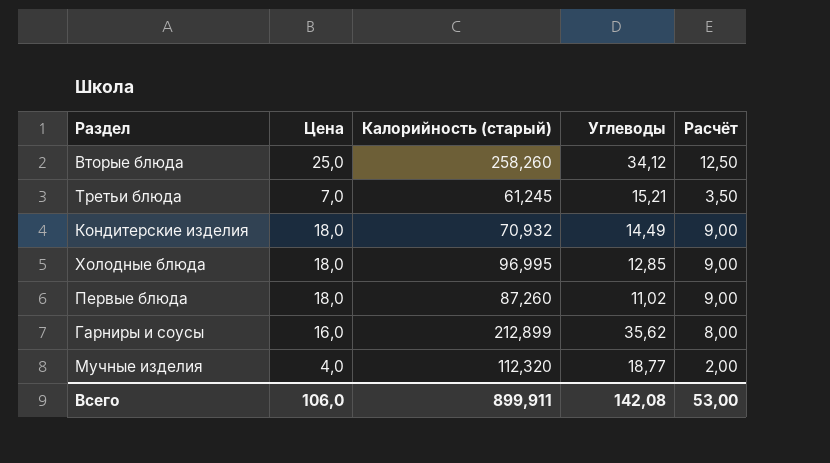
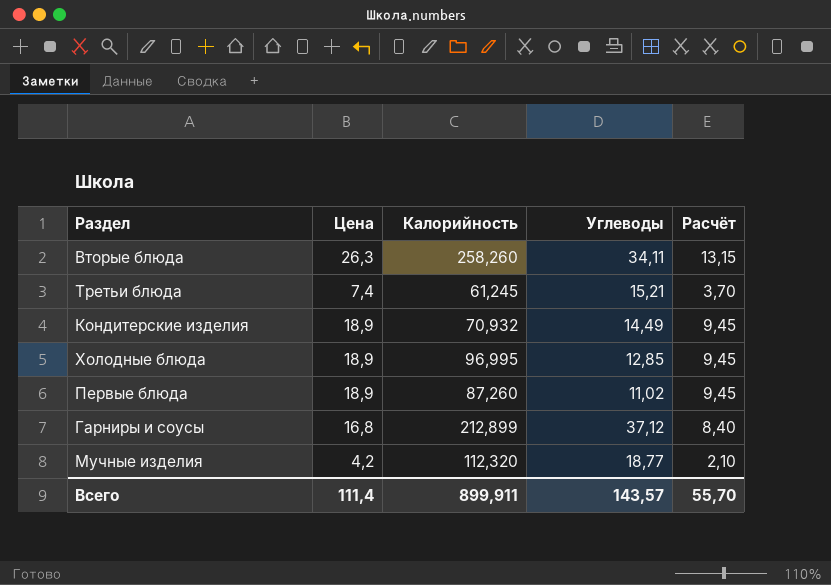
column name: Калорийность (старый) -> Калорийность
Вторые блюда | Цена: 25,0 -> 26,3
Вторые блюда | Углеводы: 34,12 -> 34,11
Вторые блюда | Расчёт: 12,50 -> 13,15
Третьи блюда | Цена: 7,0 -> 7,4
Третьи блюда | Расчёт: 3,50 -> 3,70
Кондитерские изделия | Цена: 18,0 -> 18,9
Кондитерские изделия | Расчёт: 9,00 -> 9,45
Холодные блюда | Цена: 18,0 -> 18,9
Холодные блюда | Расчёт: 9,00 -> 9,45
Первые блюда | Цена: 18,0 -> 18,9
Первые блюда | Расчёт: 9,00 -> 9,45
Гарниры и соусы | Цена: 16,0 -> 16,8
Гарниры и соусы | Углеводы: 35,62 -> 37,12
Гарниры и соусы | Расчёт: 8,00 -> 8,40
Мучные изделия | Цена: 4,0 -> 4,2
Мучные изделия | Расчёт: 2,00 -> 2,10
Всего | Цена: 106,0 -> 111,4
Всего | Углеводы: 142,08 -> 143,57
Всего | Расчёт: 53,00 -> 55,70

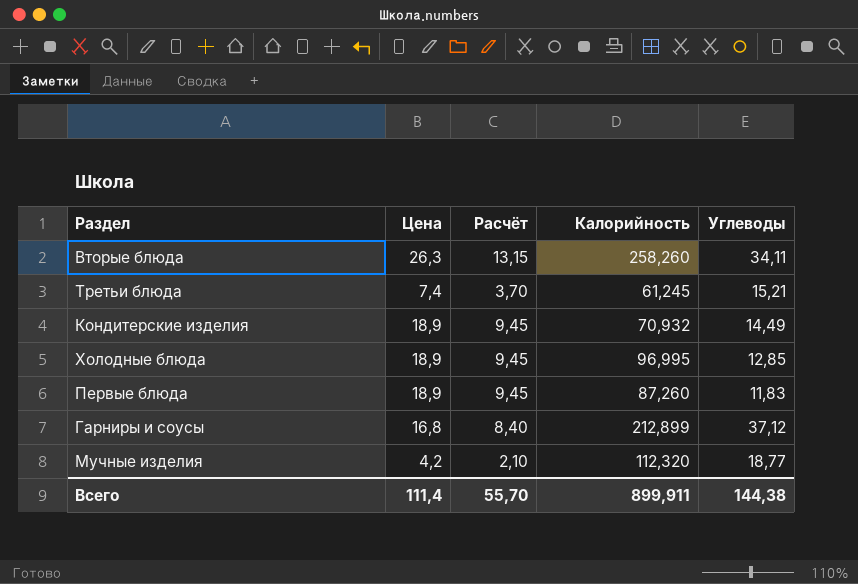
column Расчёт | position: 5 -> 3
Первые блюда | Углеводы: 11,02 -> 11,83
Всего | Углеводы: 143,57 -> 144,38

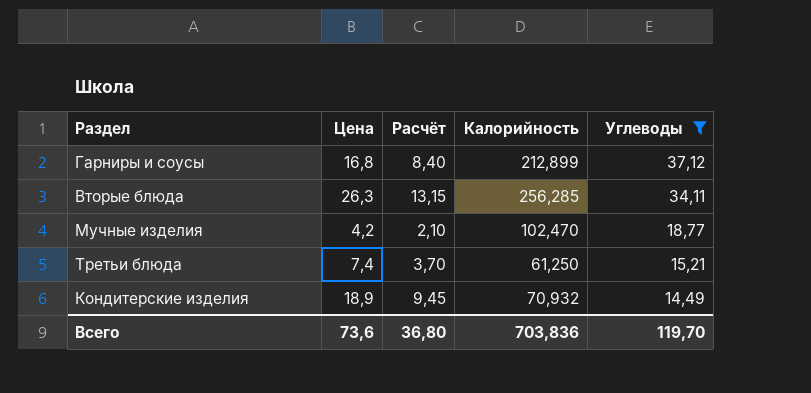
filter: none -> Углеводы >= 14,49
row order: none -> Углеводы descending
Вторые блюда | Калорийность: 258,260 -> 256,285
Мучные изделия | Калорийность: 112,320 -> 102,470
Третьи блюда | Калорийность: 61,245 -> 61,250
Всего | Цена: 111,4 -> 73,6
Всего | Расчёт: 55,70 -> 36,80
Всего | Калорийность: 899,911 -> 703,836
Всего | Углеводы: 144,38 -> 119,70

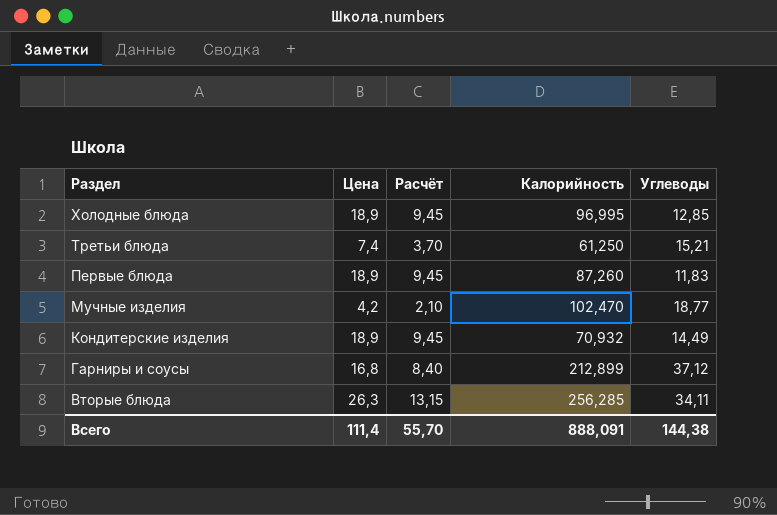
filter: Углеводы >= 14,49 -> none
row order: Углеводы descending -> Раздел descending
Всего | Цена: 73,6 -> 111,4
Всего | Расчёт: 36,80 -> 55,70
Всего | Калорийность: 703,836 -> 888,091
Всего | Углеводы: 119,70 -> 144,38

